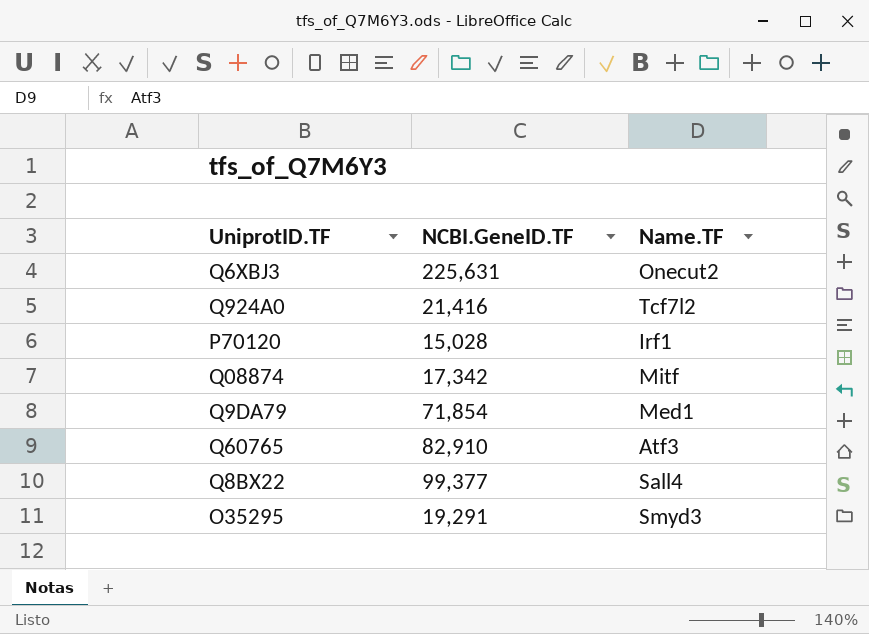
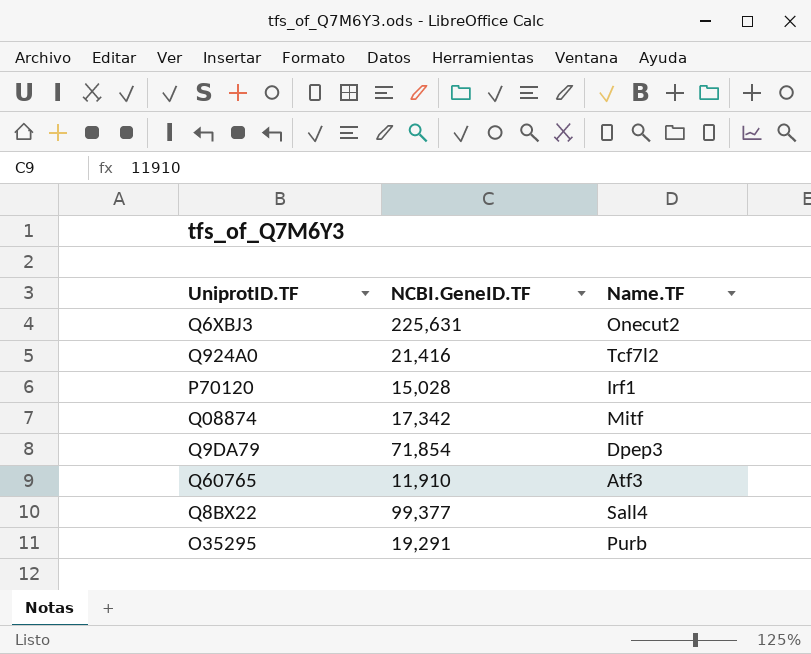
Q9DA79 | Name.TF: Med1 -> Dpep3
Q60765 | NCBI.GeneID.TF: 82,910 -> 11,910
O35295 | Name.TF: Smyd3 -> Purb

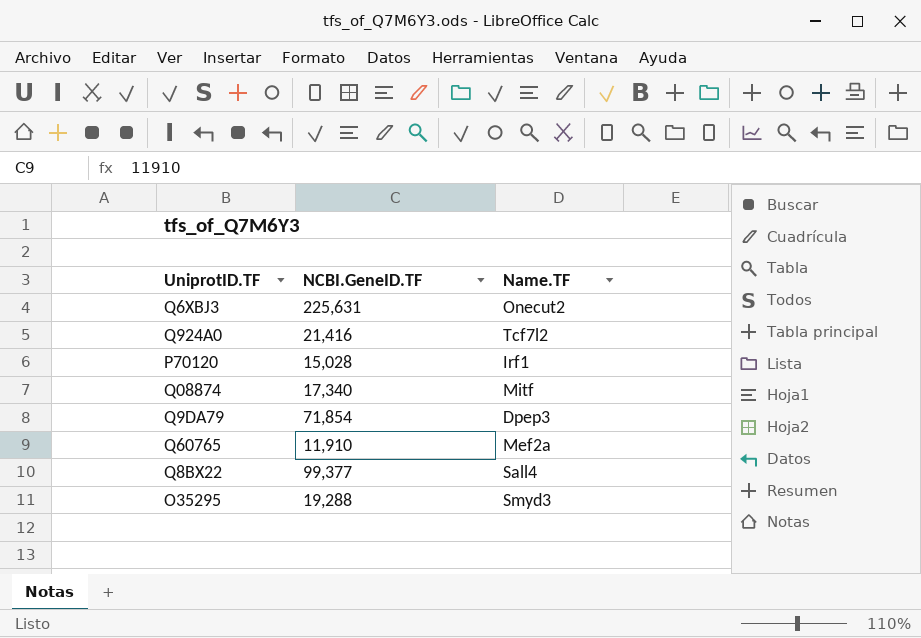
Q08874 | NCBI.GeneID.TF: 17,342 -> 17,340
Q60765 | Name.TF: Atf3 -> Mef2a
O35295 | NCBI.GeneID.TF: 19,291 -> 19,288
O35295 | Name.TF: Purb -> Smyd3

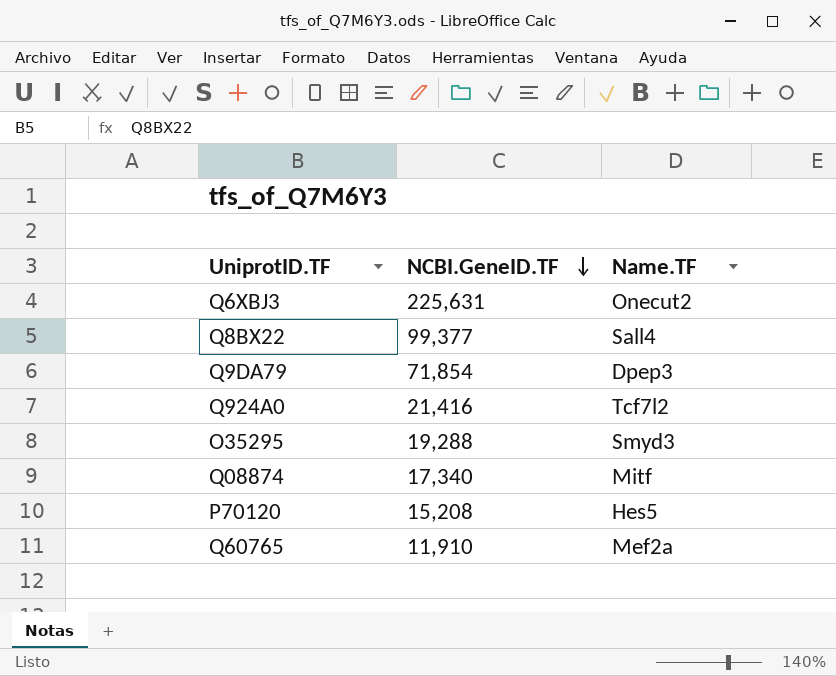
row order: none -> NCBI.GeneID.TF descending
P70120 | NCBI.GeneID.TF: 15,028 -> 15,208
P70120 | Name.TF: Irf1 -> Hes5

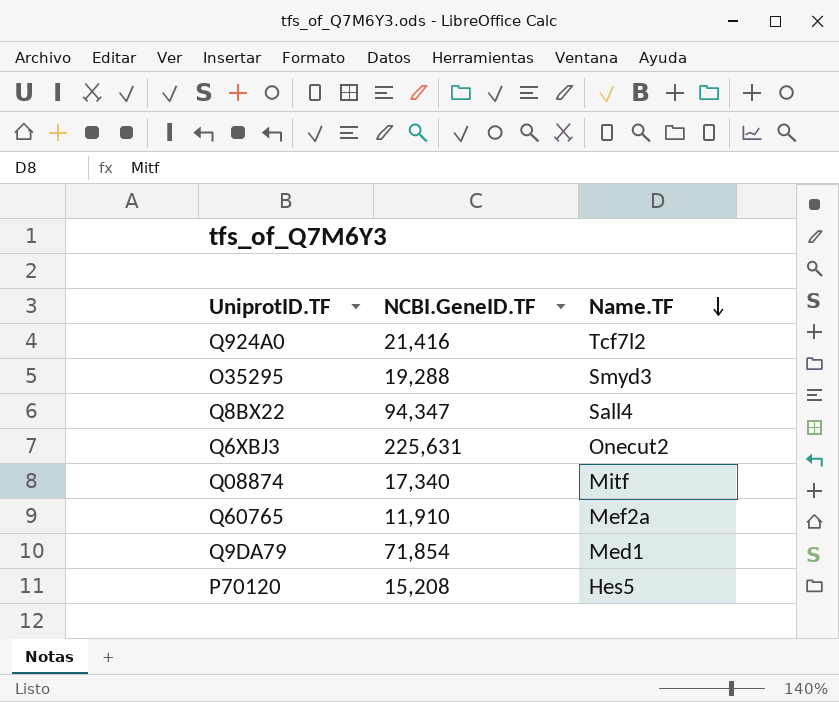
row order: NCBI.GeneID.TF descending -> Name.TF descending
Q8BX22 | NCBI.GeneID.TF: 99,377 -> 94,347
Q9DA79 | Name.TF: Dpep3 -> Med1

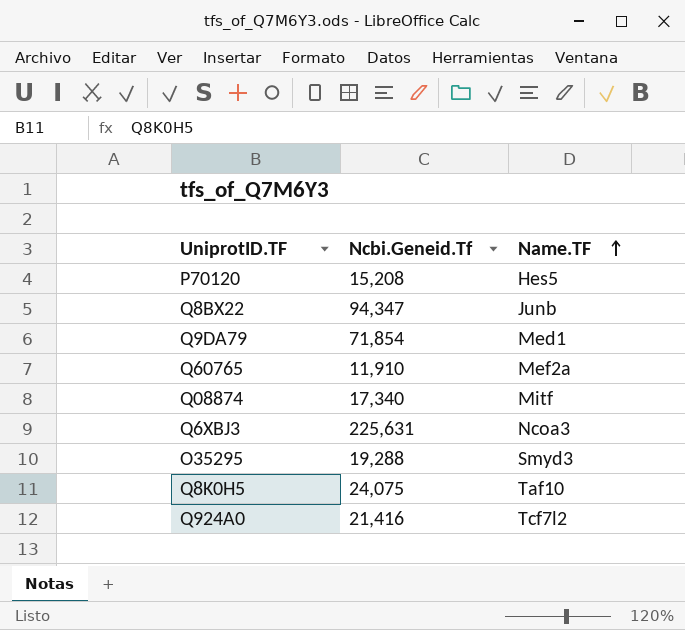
row order: Name.TF descending -> Name.TF ascending
column name: NCBI.GeneID.TF -> Ncbi.Geneid.Tf
Q8BX22 | Name.TF: Sall4 -> Junb
Q6XBJ3 | Name.TF: Onecut2 -> Ncoa3
row Q8K0H5: none -> 24,075 | Taf10

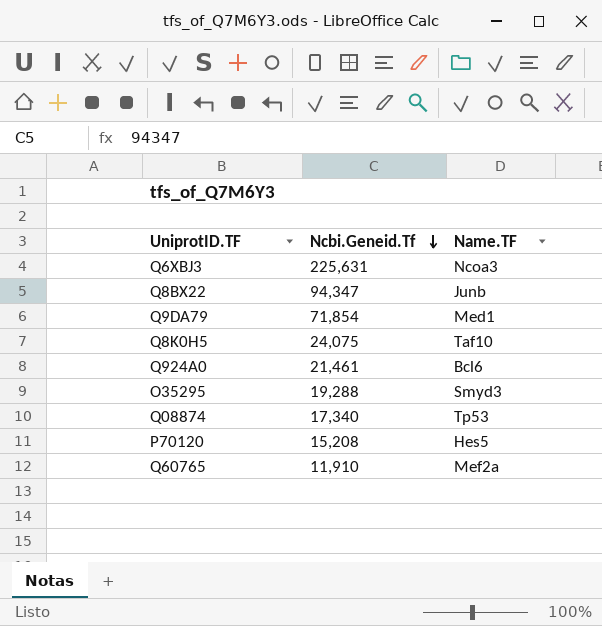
row order: Name.TF ascending -> Ncbi.Geneid.Tf descending
Q924A0 | Ncbi.Geneid.Tf: 21,416 -> 21,461
Q924A0 | Name.TF: Tcf7l2 -> Bcl6
Q08874 | Name.TF: Mitf -> Tp53

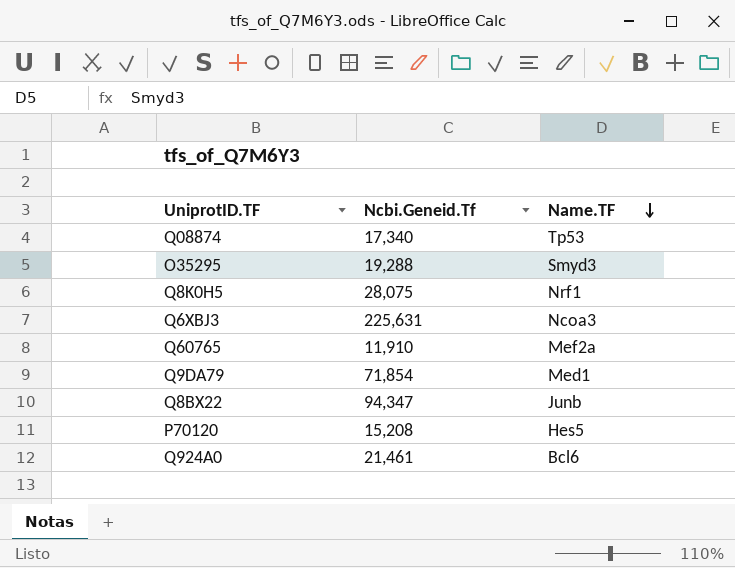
row order: Ncbi.Geneid.Tf descending -> Name.TF descending
Q8K0H5 | Ncbi.Geneid.Tf: 24,075 -> 28,075
Q8K0H5 | Name.TF: Taf10 -> Nrf1

